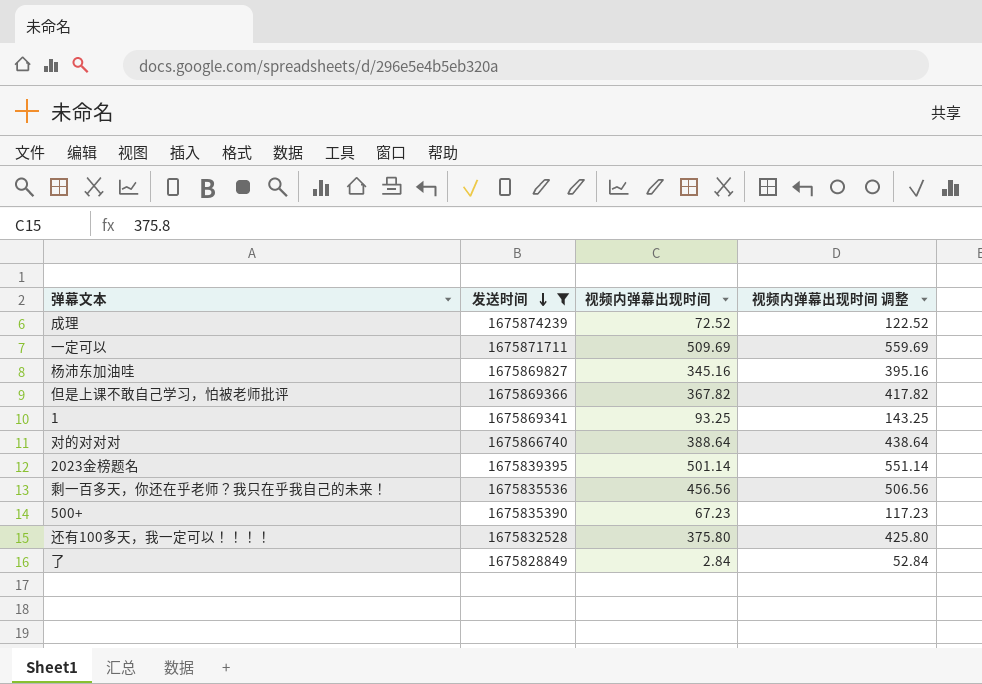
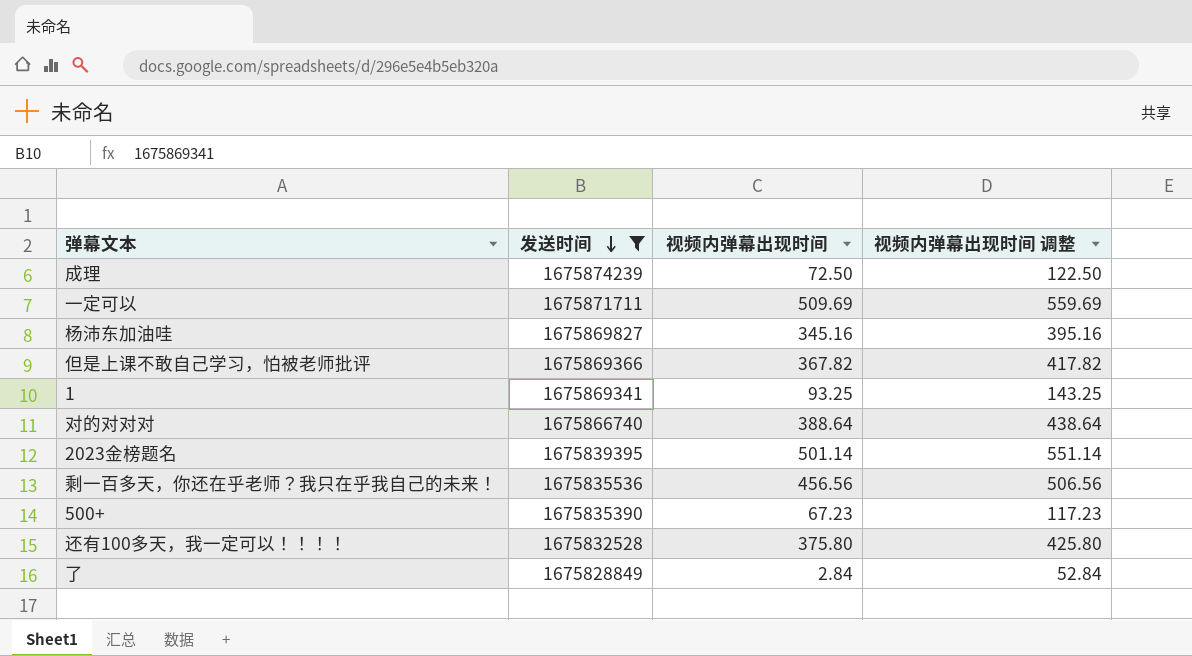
成理 | 视频内弹幕出现时间: 72.52 -> 72.50
成理 | 视频内弹幕出现时间 调整: 122.52 -> 122.50

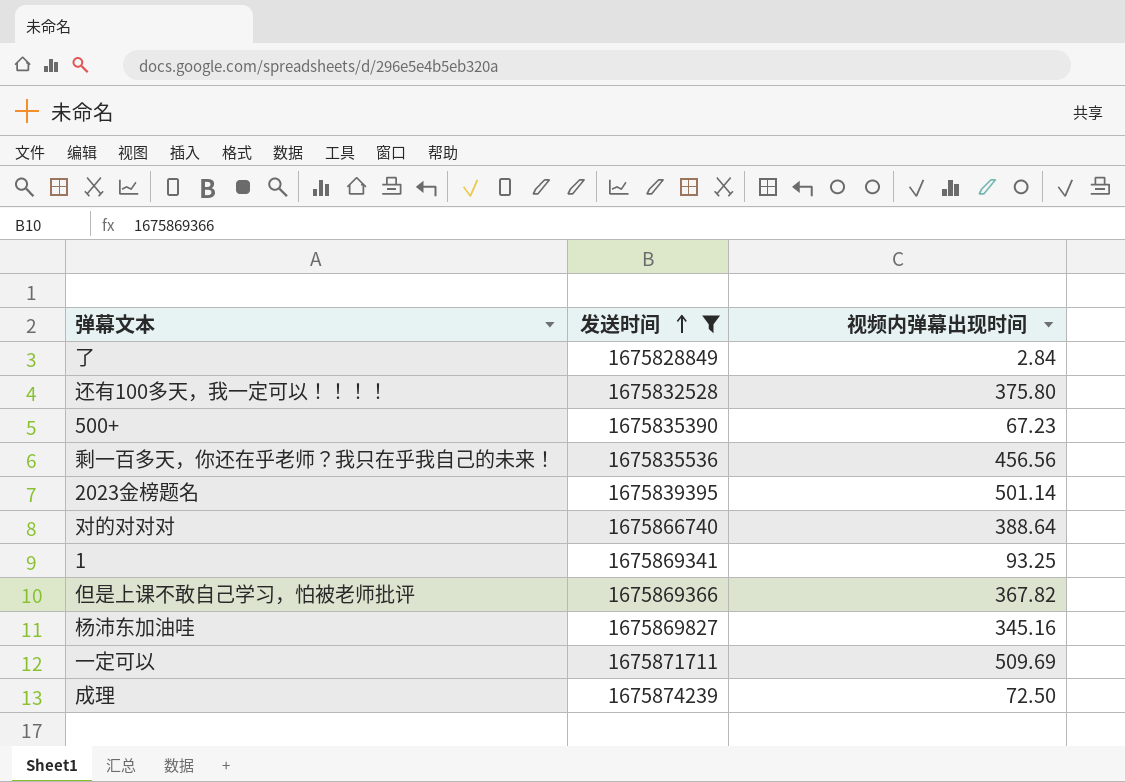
row order: 发送时间 descending -> 发送时间 ascending
column 视频内弹幕出现时间 调整 | formula: [视频内弹幕出现时间] + 50 -> none

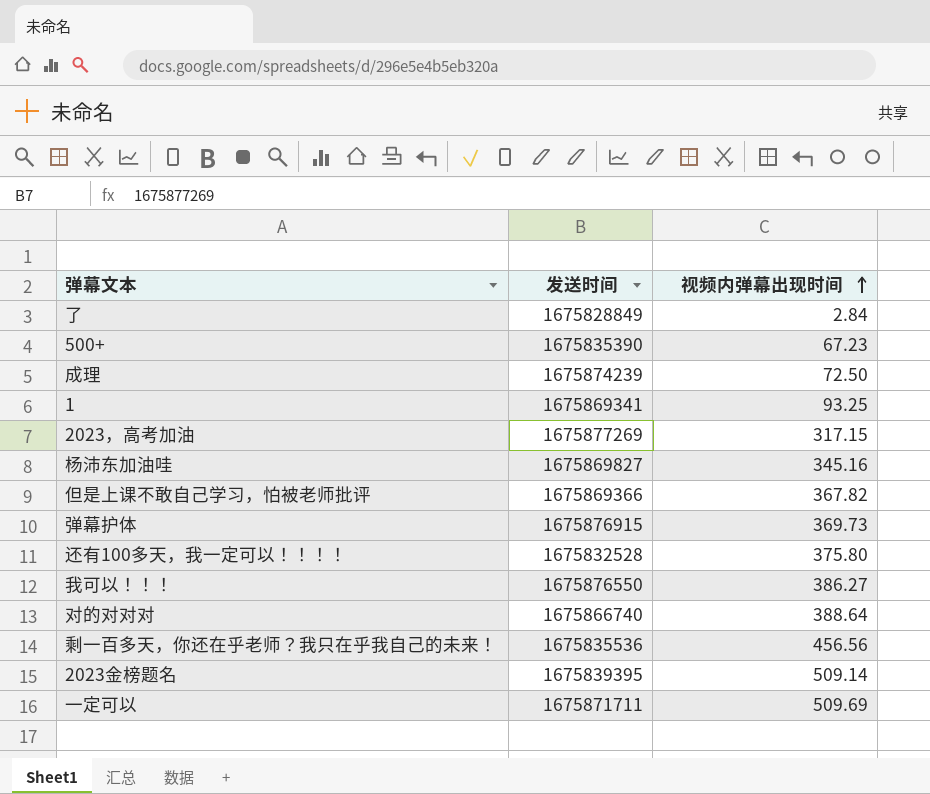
filter: 发送时间 <= 1675874239 -> none
row order: 发送时间 ascending -> 视频内弹幕出现时间 ascending
2023金榜题名 | 视频内弹幕出现时间: 501.14 -> 509.14

